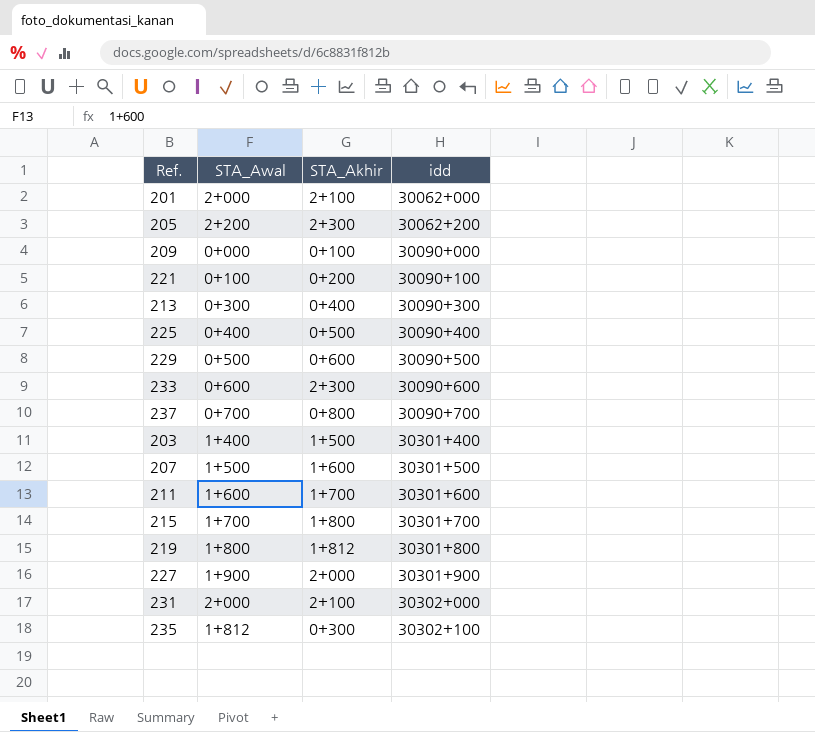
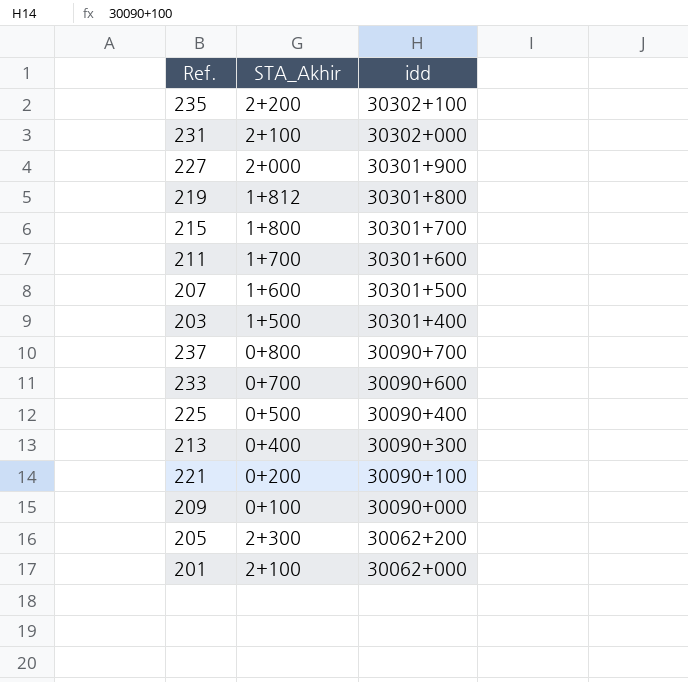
row order: idd ascending -> idd descending
column STA_Awal | position: 2 -> none
row 229: 0+500 | 0+600 | 30090+500 -> none
235 | STA_Akhir: 0+300 -> 2+200
233 | STA_Akhir: 2+300 -> 0+700

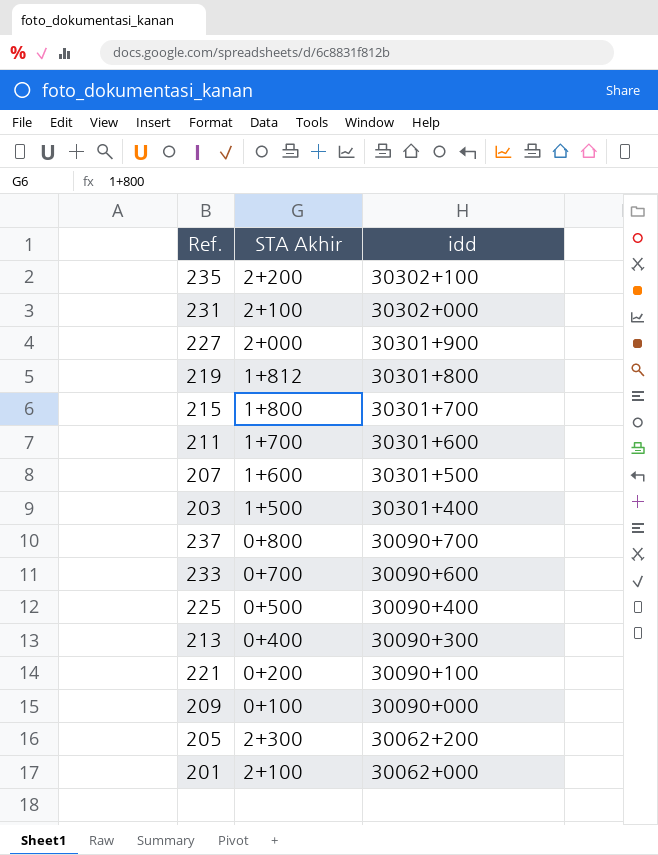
column name: STA_Akhir -> STA Akhir

